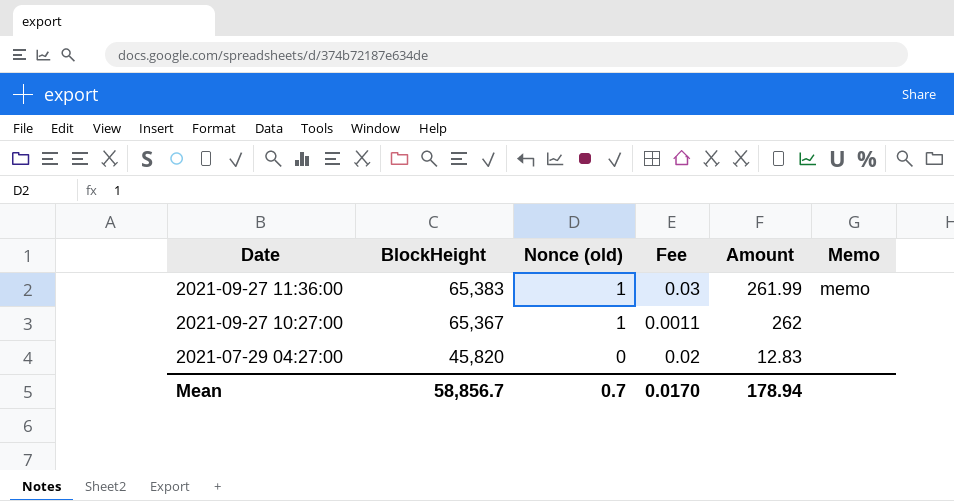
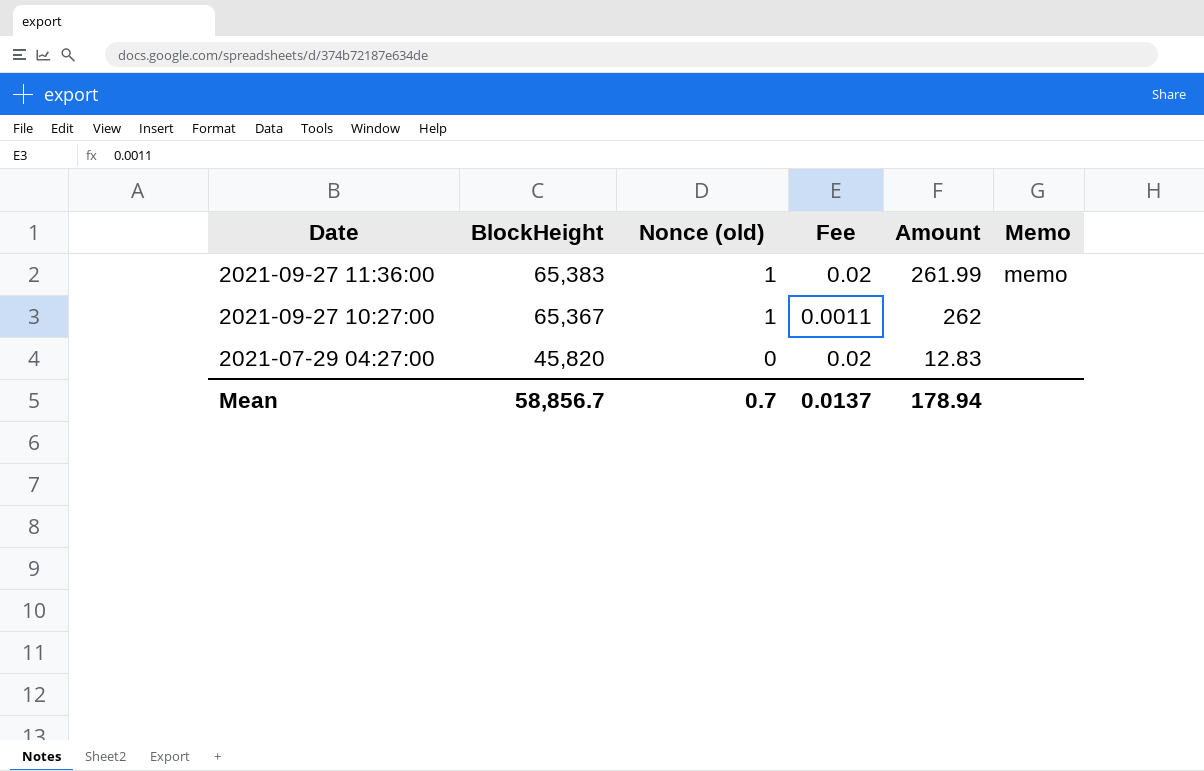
2021-09-27 11:36:00 | Fee: 0.03 -> 0.02
Mean | Fee: 0.0170 -> 0.0137

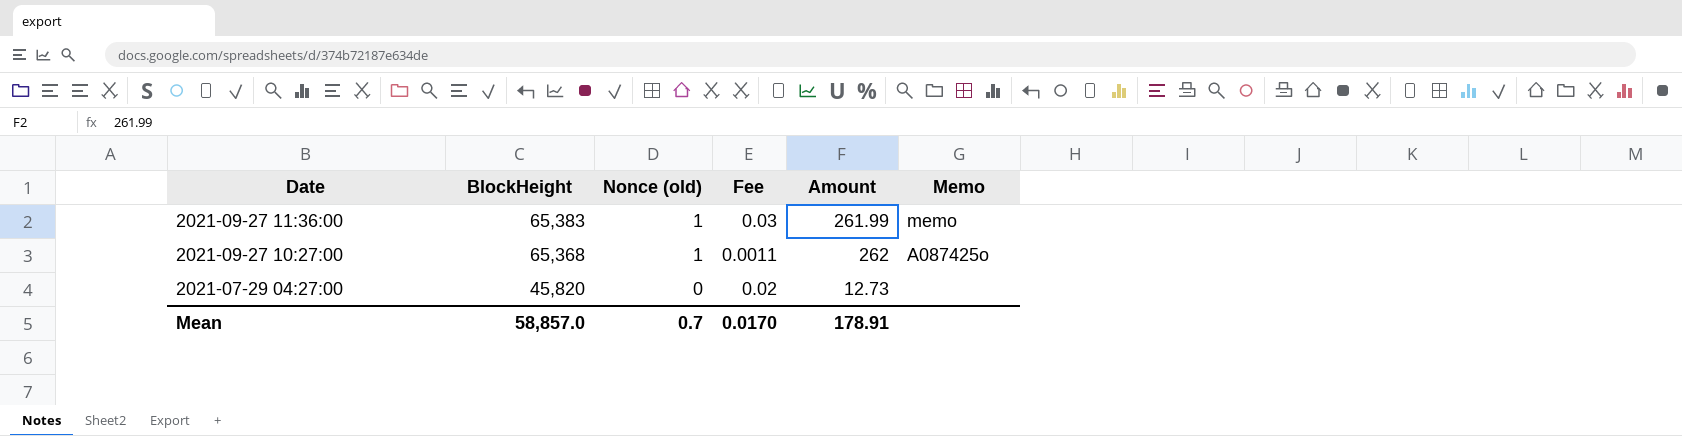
2021-09-27 11:36:00 | Fee: 0.02 -> 0.03
2021-09-27 10:27:00 | BlockHeight: 65,367 -> 65,368
2021-09-27 10:27:00 | Memo: none -> A087425o
2021-07-29 04:27:00 | Amount: 12.83 -> 12.73
Mean | BlockHeight: 58,856.7 -> 58,857.0
Mean | Fee: 0.0137 -> 0.0170
Mean | Amount: 178.94 -> 178.91

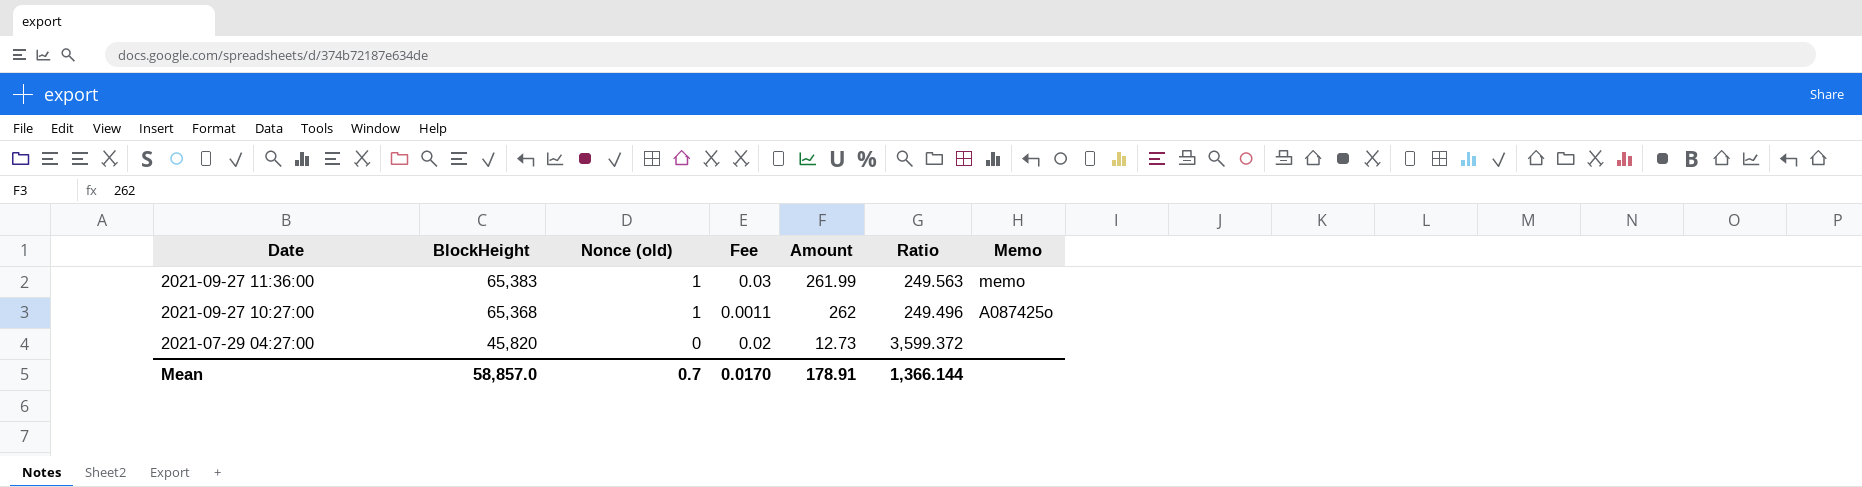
column Ratio | formula: none -> [BlockHeight] / [Amount]

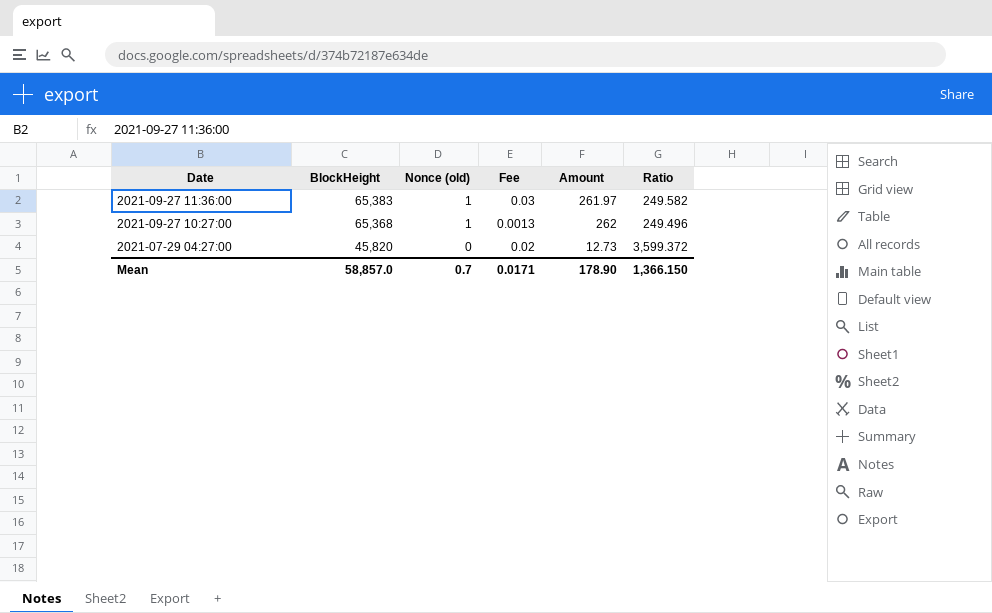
column Memo | position: 7 -> none
2021-09-27 11:36:00 | Amount: 261.99 -> 261.97
2021-09-27 11:36:00 | Ratio: 249.563 -> 249.582
2021-09-27 10:27:00 | Fee: 0.0011 -> 0.0013
Mean | Fee: 0.0170 -> 0.0171
Mean | Amount: 178.91 -> 178.90
Mean | Ratio: 1,366.144 -> 1,366.150

